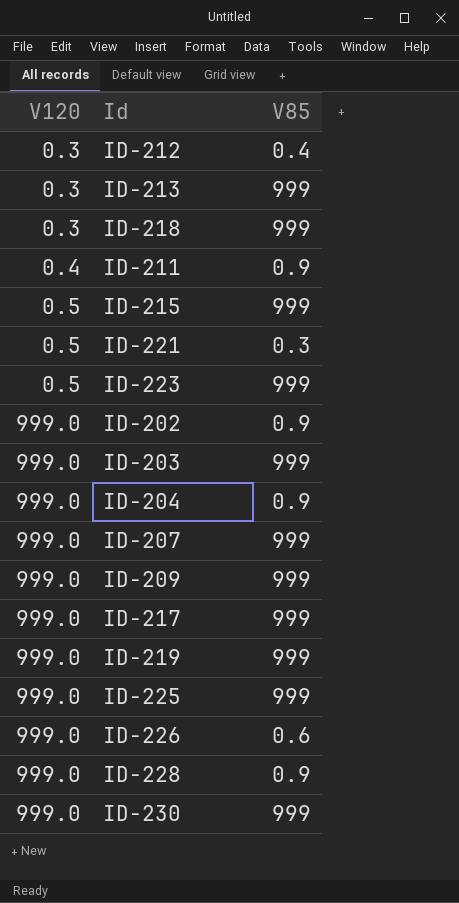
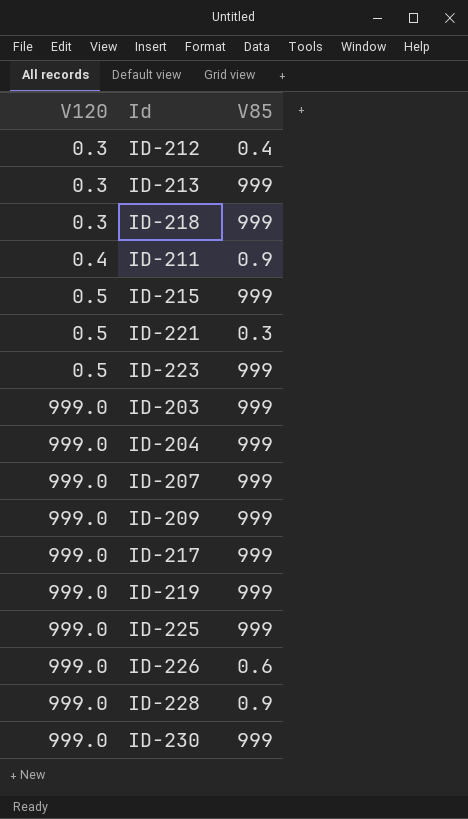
row ID-202: 999.0 | 0.9 -> none
ID-204 | V85: 0.9 -> 999

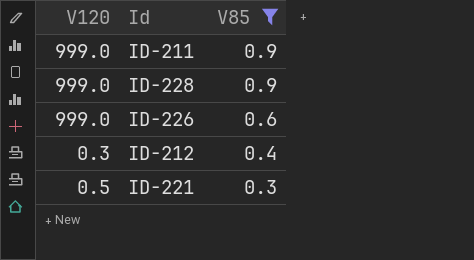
filter: none -> V85 != 999
row order: V120 ascending -> V85 descending
ID-211 | V120: 0.4 -> 999.0

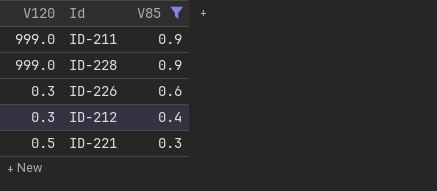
ID-226 | V120: 999.0 -> 0.3

